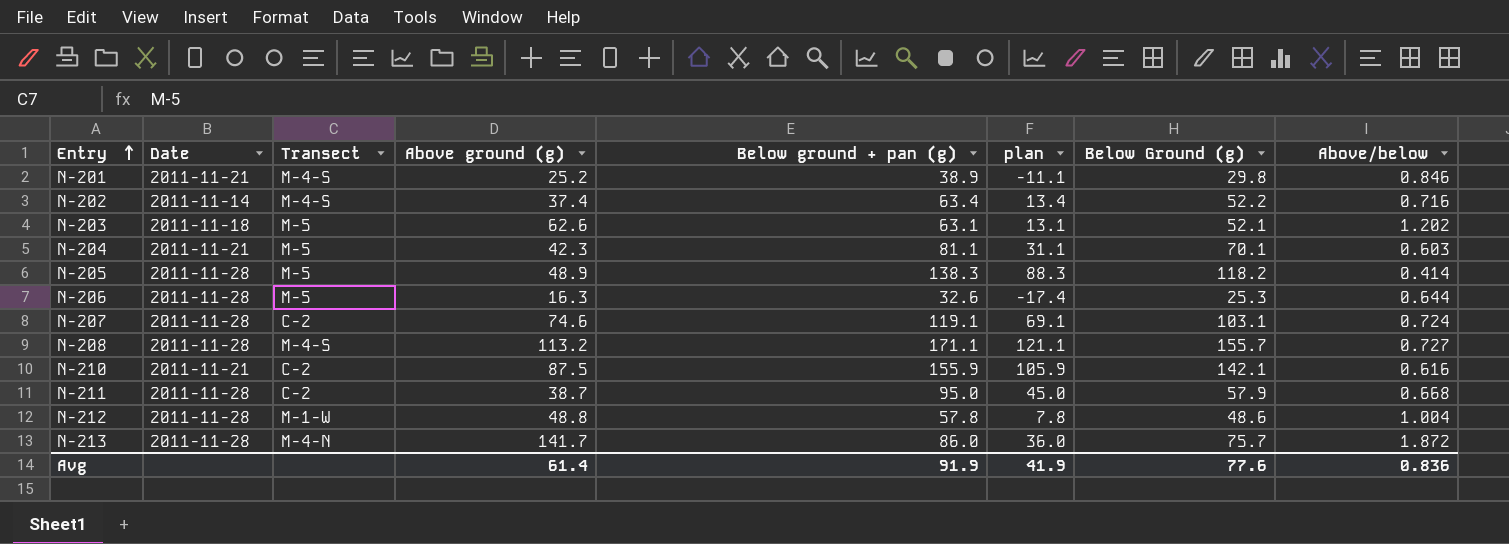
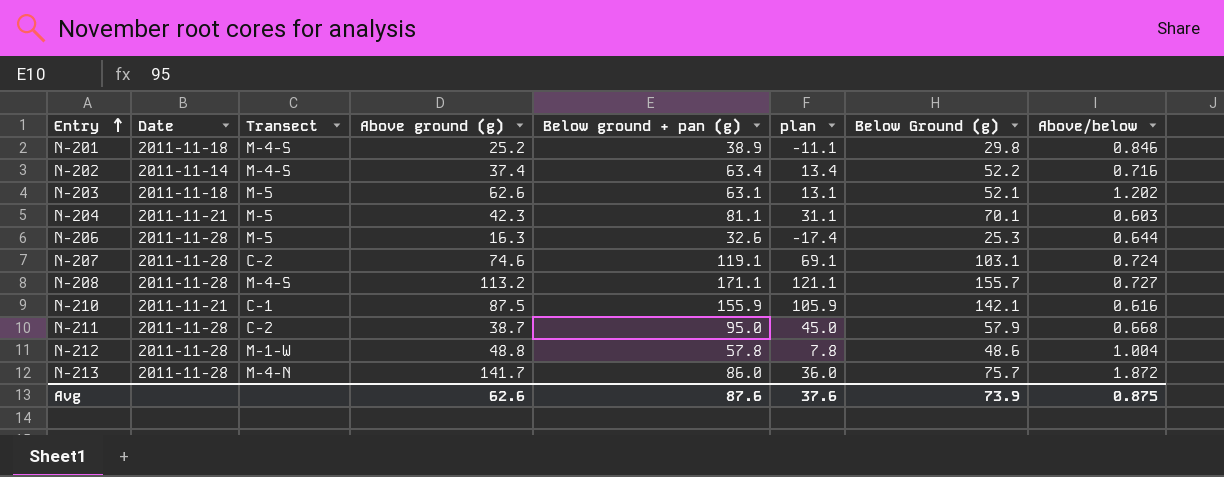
row N-205: 2011-11-28 | M-5 | 48.9 | 138.3 | 88.3 | 118.2 | 0.414 -> none
N-201 | Date: 2011-11-21 -> 2011-11-18
N-210 | Transect: C-2 -> C-1
Avg | Above ground (g): 61.4 -> 62.6
Avg | Below ground + pan (g): 91.9 -> 87.6
Avg | plan: 41.9 -> 37.6
Avg | Below Ground (g): 77.6 -> 73.9
Avg | Above/below: 0.836 -> 0.875

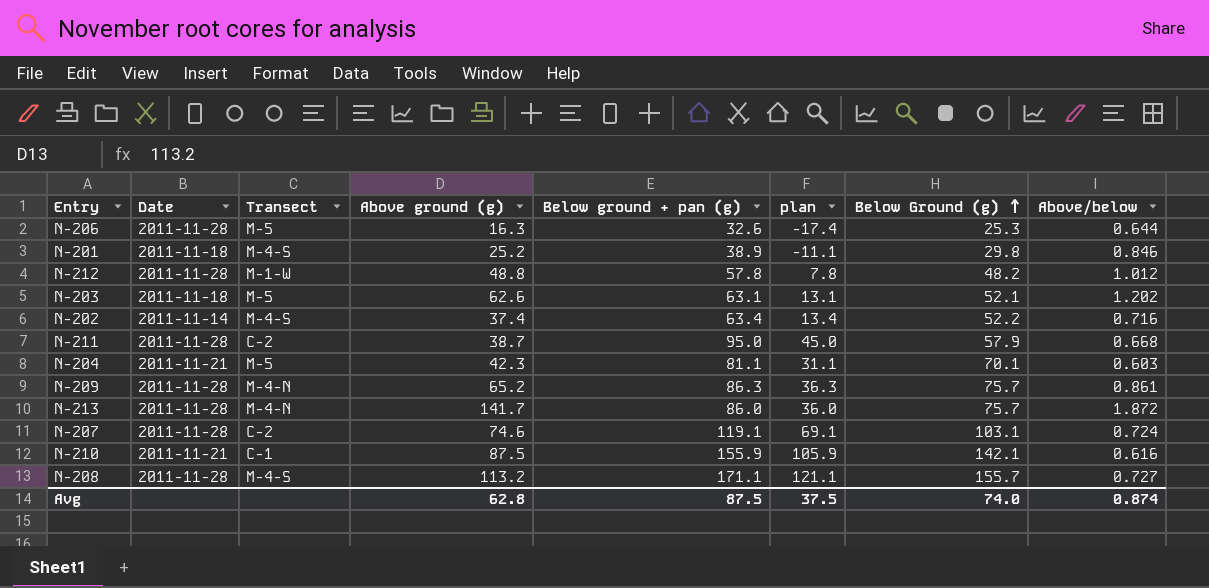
row order: Entry ascending -> Below Ground (g) ascending
N-212 | Below Ground (g): 48.6 -> 48.2
N-212 | Above/below: 1.004 -> 1.012
row N-209: none -> 2011-11-28 | M-4-N | 65.2 | 86.3 | 36.3 | 75.7 | 0.861
Avg | Above ground (g): 62.6 -> 62.8
Avg | Below ground + pan (g): 87.6 -> 87.5
Avg | plan: 37.6 -> 37.5
Avg | Below Ground (g): 73.9 -> 74.0
Avg | Above/below: 0.875 -> 0.874

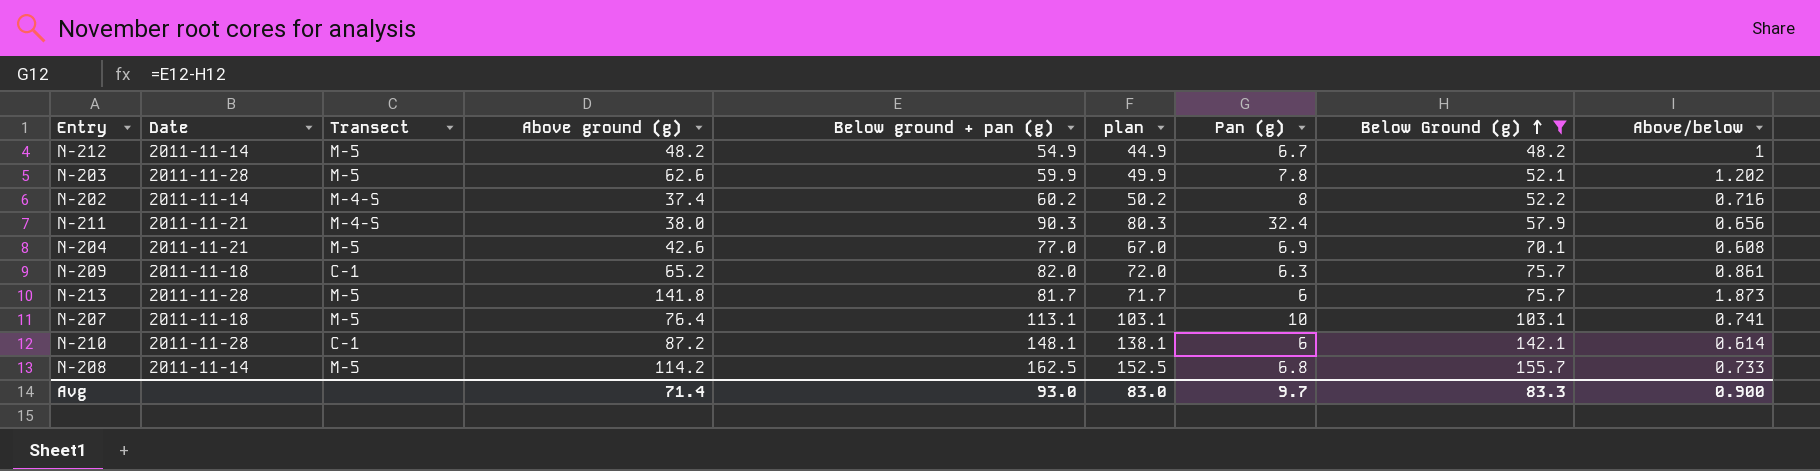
filter: none -> Below Ground (g) >= 48.2
column plan | formula: [Below ground + pan (g)] - 50 -> [Below ground + pan (g)] - 10
column Pan (g) | formula: none -> [Below ground + pan (g)] - [Below Ground (g)]
N-212 | Date: 2011-11-28 -> 2011-11-14
N-212 | Transect: M-1-W -> M-5
N-212 | Above ground (g): 48.8 -> 48.2
N-212 | Below ground + pan (g): 57.8 -> 54.9
N-212 | Above/below: 1.012 -> 1
N-203 | Date: 2011-11-18 -> 2011-11-28
N-203 | Below ground + pan (g): 63.1 -> 59.9
N-202 | Below ground + pan (g): 63.4 -> 60.2
N-211 | Date: 2011-11-28 -> 2011-11-21
N-211 | Transect: C-2 -> M-4-S
N-211 | Above ground (g): 38.7 -> 38.0
N-211 | Below ground + pan (g): 95.0 -> 90.3
N-211 | Above/below: 0.668 -> 0.656
N-204 | Above ground (g): 42.3 -> 42.6
N-204 | Below ground + pan (g): 81.1 -> 77.0
N-204 | Above/below: 0.603 -> 0.608
N-209 | Date: 2011-11-28 -> 2011-11-18
N-209 | Transect: M-4-N -> C-1
N-209 | Below ground + pan (g): 86.3 -> 82.0
N-213 | Transect: M-4-N -> M-5
N-213 | Above ground (g): 141.7 -> 141.8
N-213 | Below ground + pan (g): 86.0 -> 81.7
N-213 | Above/below: 1.872 -> 1.873
N-207 | Date: 2011-11-28 -> 2011-11-18
N-207 | Transect: C-2 -> M-5
N-207 | Above ground (g): 74.6 -> 76.4
N-207 | Below ground + pan (g): 119.1 -> 113.1
N-207 | Above/below: 0.724 -> 0.741
N-210 | Date: 2011-11-21 -> 2011-11-28
N-210 | Above ground (g): 87.5 -> 87.2
N-210 | Below ground + pan (g): 155.9 -> 148.1
N-210 | Above/below: 0.616 -> 0.614
N-208 | Date: 2011-11-28 -> 2011-11-14
N-208 | Transect: M-4-S -> M-5
N-208 | Above ground (g): 113.2 -> 114.2
N-208 | Below ground + pan (g): 171.1 -> 162.5
N-208 | Above/below: 0.727 -> 0.733
Avg | Above ground (g): 62.8 -> 71.4
Avg | Below ground + pan (g): 87.5 -> 93.0
Avg | plan: 37.5 -> 83.0
Avg | Below Ground (g): 74.0 -> 83.3
Avg | Above/below: 0.874 -> 0.900

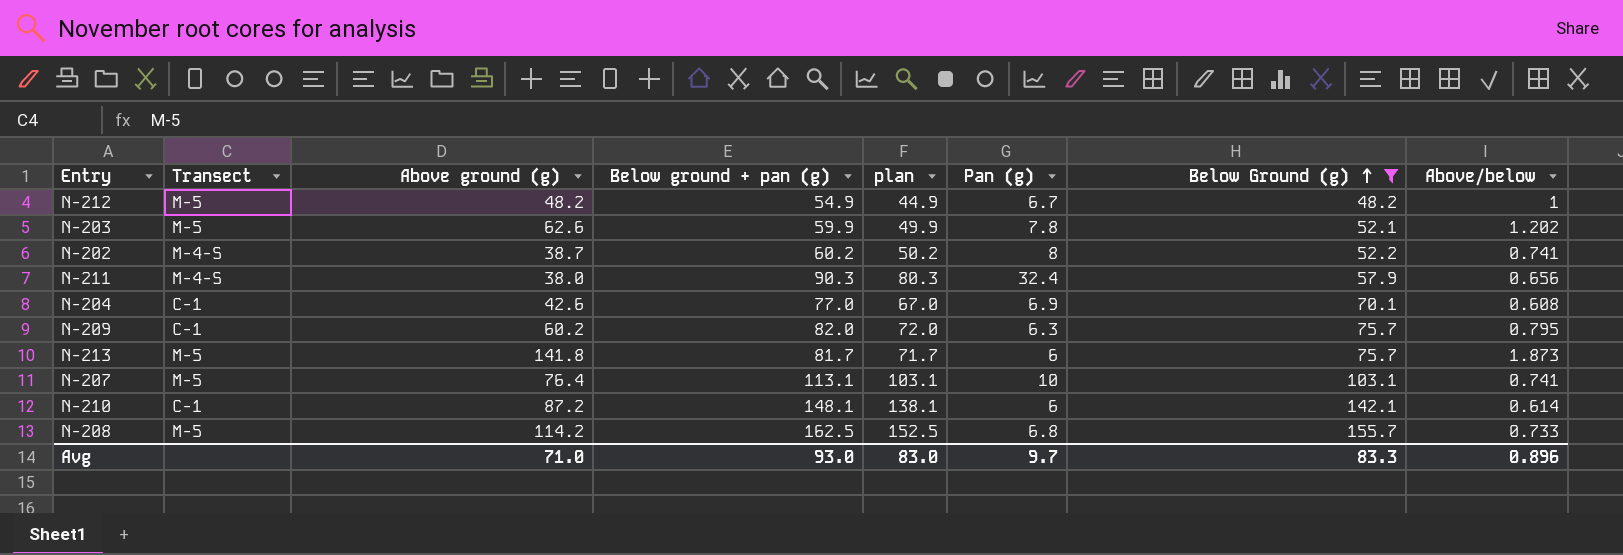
column Date | position: 2 -> none
N-202 | Above ground (g): 37.4 -> 38.7
N-202 | Above/below: 0.716 -> 0.741
N-204 | Transect: M-5 -> C-1
N-209 | Above ground (g): 65.2 -> 60.2
N-209 | Above/below: 0.861 -> 0.795
Avg | Above ground (g): 71.4 -> 71.0
Avg | Above/below: 0.900 -> 0.896

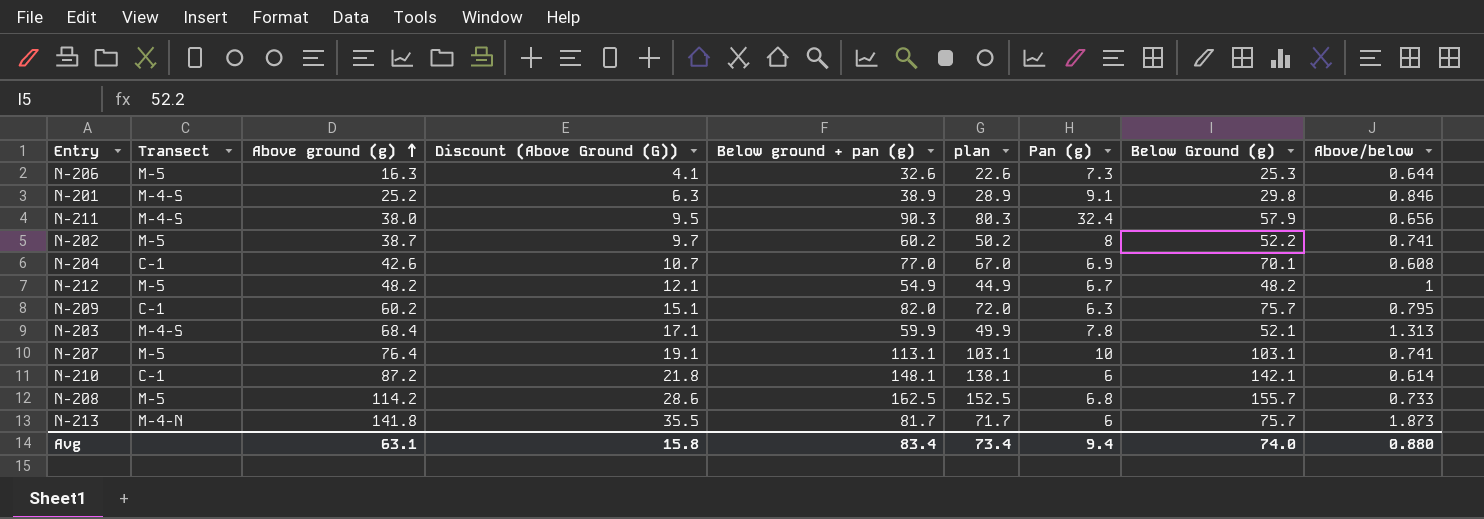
filter: Below Ground (g) >= 48.2 -> none
row order: Below Ground (g) ascending -> Above ground (g) ascending
column Discount (Above Ground (G)) | formula: none -> [Above ground (g)] * 0.25
N-202 | Transect: M-4-S -> M-5
N-203 | Transect: M-5 -> M-4-S
N-203 | Above ground (g): 62.6 -> 68.4
N-203 | Above/below: 1.202 -> 1.313
N-213 | Transect: M-5 -> M-4-N
Avg | Above ground (g): 71.0 -> 63.1
Avg | Below ground + pan (g): 93.0 -> 83.4
Avg | plan: 83.0 -> 73.4
Avg | Pan (g): 9.7 -> 9.4
Avg | Below Ground (g): 83.3 -> 74.0
Avg | Above/below: 0.896 -> 0.880

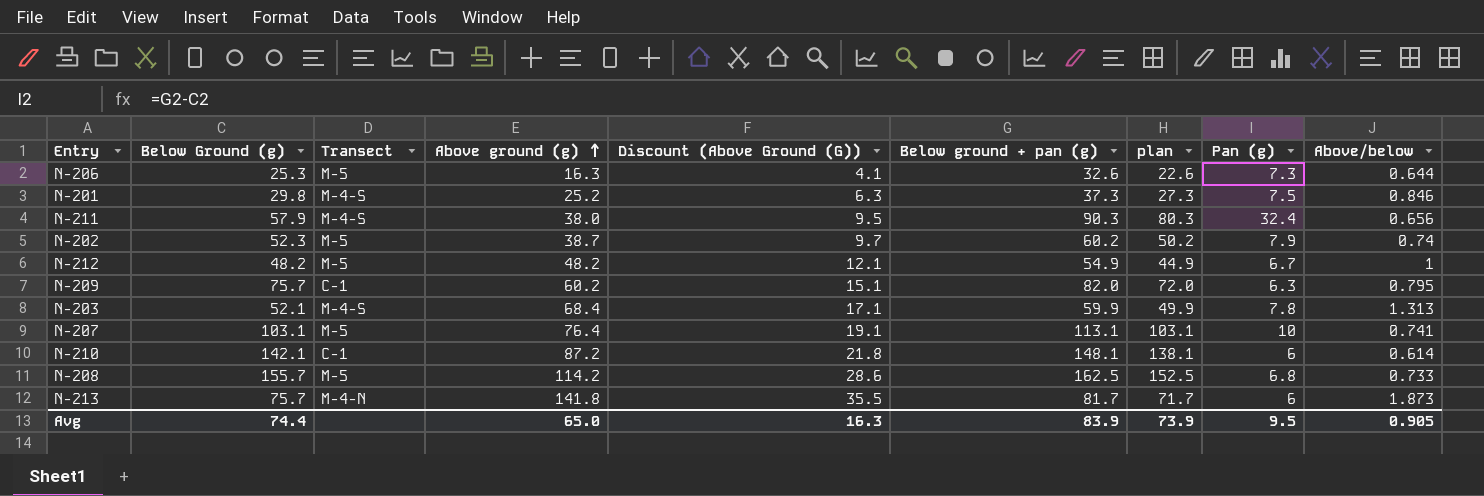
column Below Ground (g) | position: 8 -> 2
row N-204: C-1 | 42.6 | 10.7 | 77.0 | 67.0 | 6.9 | 70.1 | 0.608 -> none
N-201 | Below ground + pan (g): 38.9 -> 37.3
N-201 | plan: 28.9 -> 27.3
N-201 | Pan (g): 9.1 -> 7.5
N-202 | Below Ground (g): 52.2 -> 52.3
N-202 | Pan (g): 8 -> 7.9
N-202 | Above/below: 0.741 -> 0.74
Avg | Below Ground (g): 74.0 -> 74.4
Avg | Above ground (g): 63.1 -> 65.0
Avg | Discount (Above Ground (G)): 15.8 -> 16.3
Avg | Below ground + pan (g): 83.4 -> 83.9
Avg | plan: 73.4 -> 73.9
Avg | Pan (g): 9.4 -> 9.5
Avg | Above/below: 0.880 -> 0.905

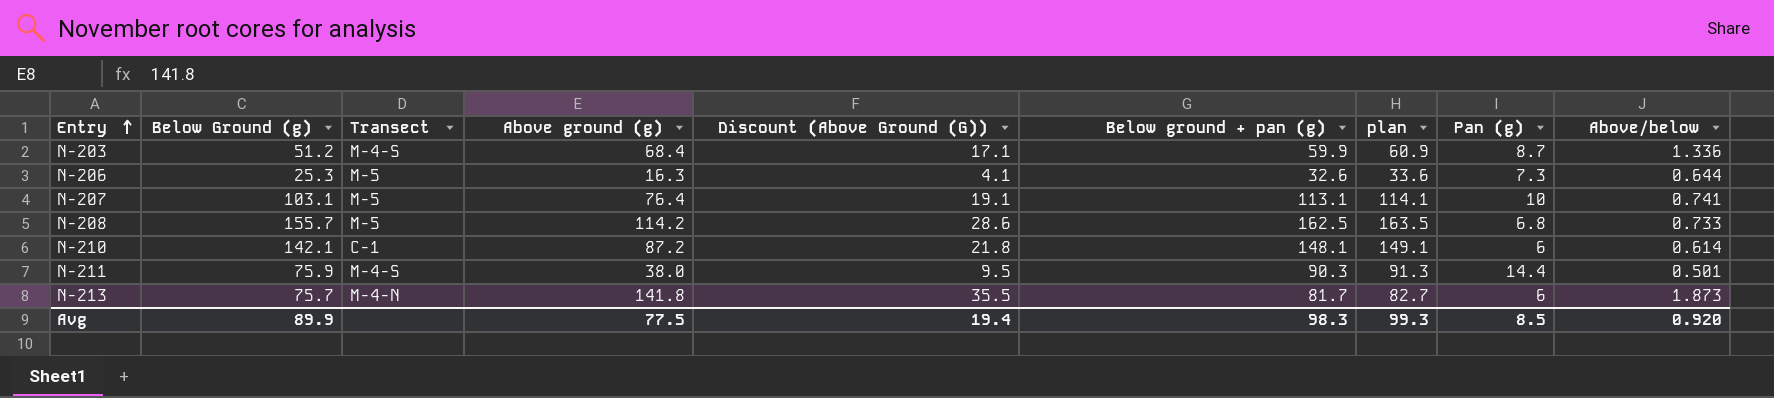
row order: Above ground (g) ascending -> Entry ascending
column plan | formula: [Below ground + pan (g)] - 10 -> [Below ground + pan (g)] + 1
row N-201: 29.8 | M-4-S | 25.2 | 6.3 | 37.3 | 27.3 | 7.5 | 0.846 -> none
row N-202: 52.3 | M-5 | 38.7 | 9.7 | 60.2 | 50.2 | 7.9 | 0.74 -> none
row N-212: 48.2 | M-5 | 48.2 | 12.1 | 54.9 | 44.9 | 6.7 | 1 -> none
row N-209: 75.7 | C-1 | 60.2 | 15.1 | 82.0 | 72.0 | 6.3 | 0.795 -> none
N-203 | Below Ground (g): 52.1 -> 51.2
N-203 | Pan (g): 7.8 -> 8.7
N-203 | Above/below: 1.313 -> 1.336
N-211 | Below Ground (g): 57.9 -> 75.9
N-211 | Pan (g): 32.4 -> 14.4
N-211 | Above/below: 0.656 -> 0.501
Avg | Below Ground (g): 74.4 -> 89.9
Avg | Above ground (g): 65.0 -> 77.5
Avg | Discount (Above Ground (G)): 16.3 -> 19.4
Avg | Below ground + pan (g): 83.9 -> 98.3
Avg | plan: 73.9 -> 99.3
Avg | Pan (g): 9.5 -> 8.5
Avg | Above/below: 0.905 -> 0.920

